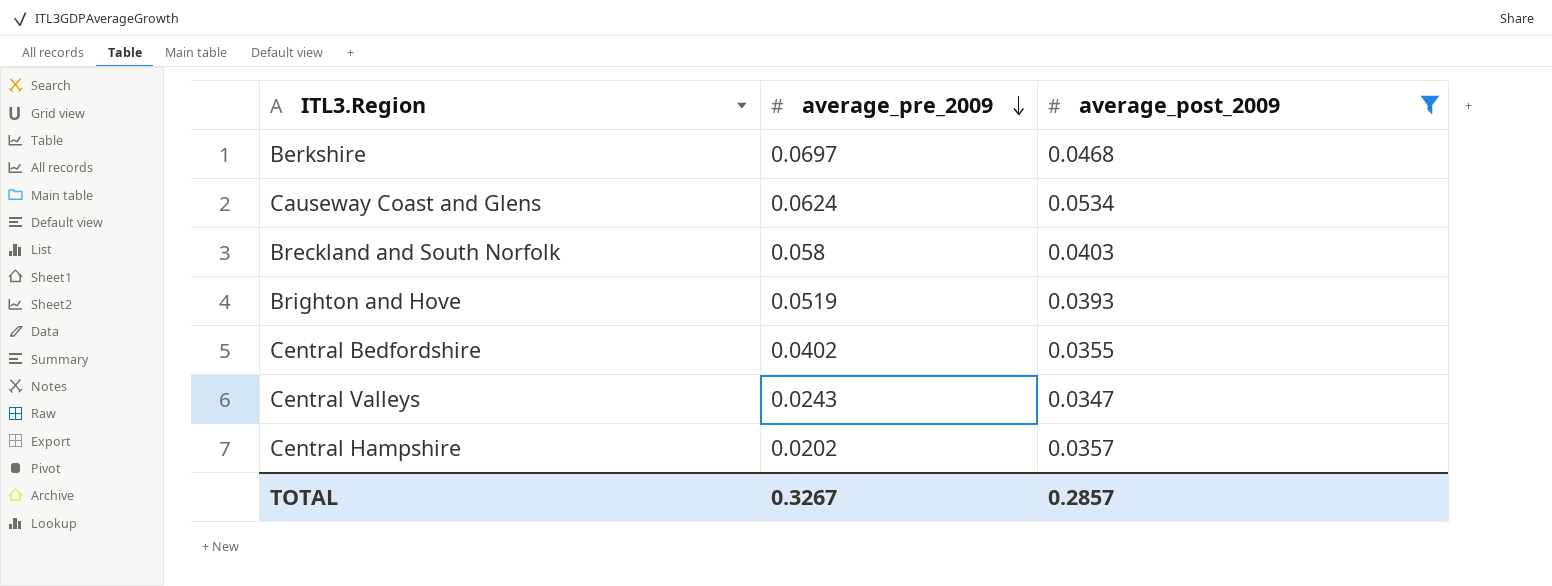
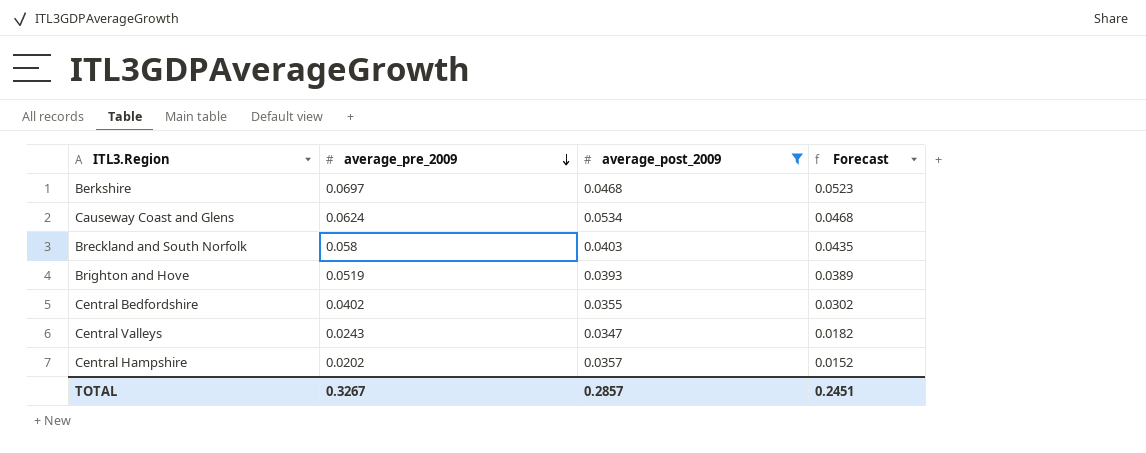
column Forecast | formula: none -> [average_pre_2009] * 0.75

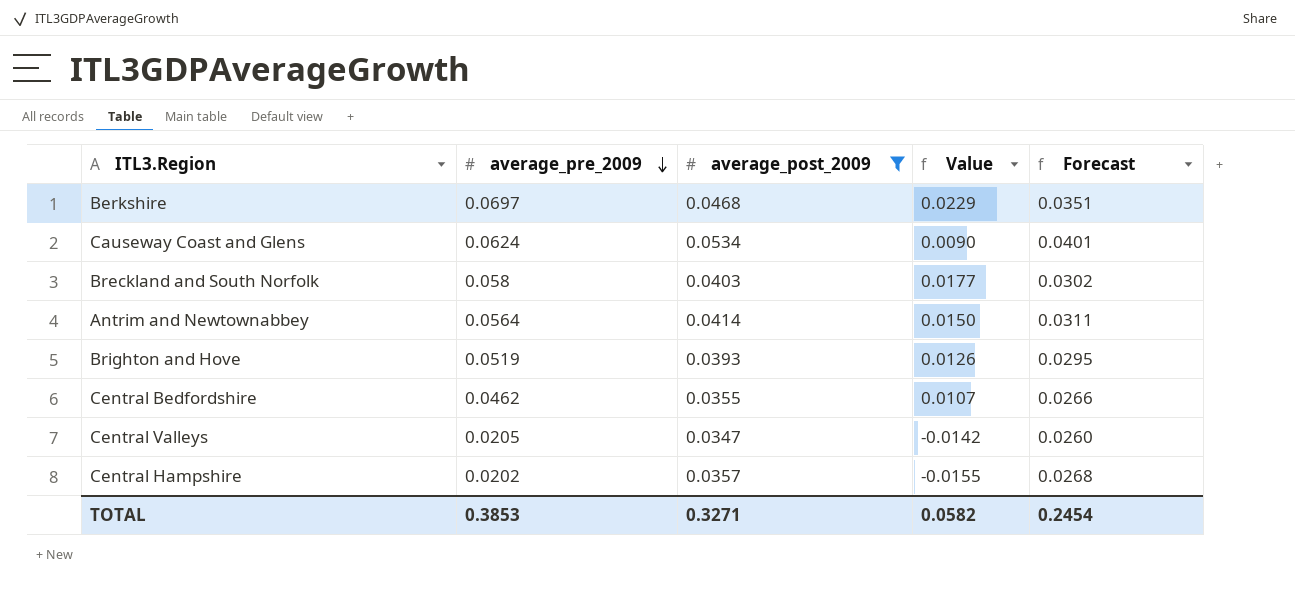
column Value | formula: none -> [average_pre_2009] - [average_post_2009]
column Forecast | formula: [average_pre_2009] * 0.75 -> [average_post_2009] * 0.75
row Antrim and Newtownabbey: none -> 0.0564 | 0.0414 | 0.0150 | 0.0311
Central Bedfordshire | average_pre_2009: 0.0402 -> 0.0462
Central Valleys | average_pre_2009: 0.0243 -> 0.0205
TOTAL | average_pre_2009: 0.3267 -> 0.3853
TOTAL | average_post_2009: 0.2857 -> 0.3271
TOTAL | Forecast: 0.2451 -> 0.2454

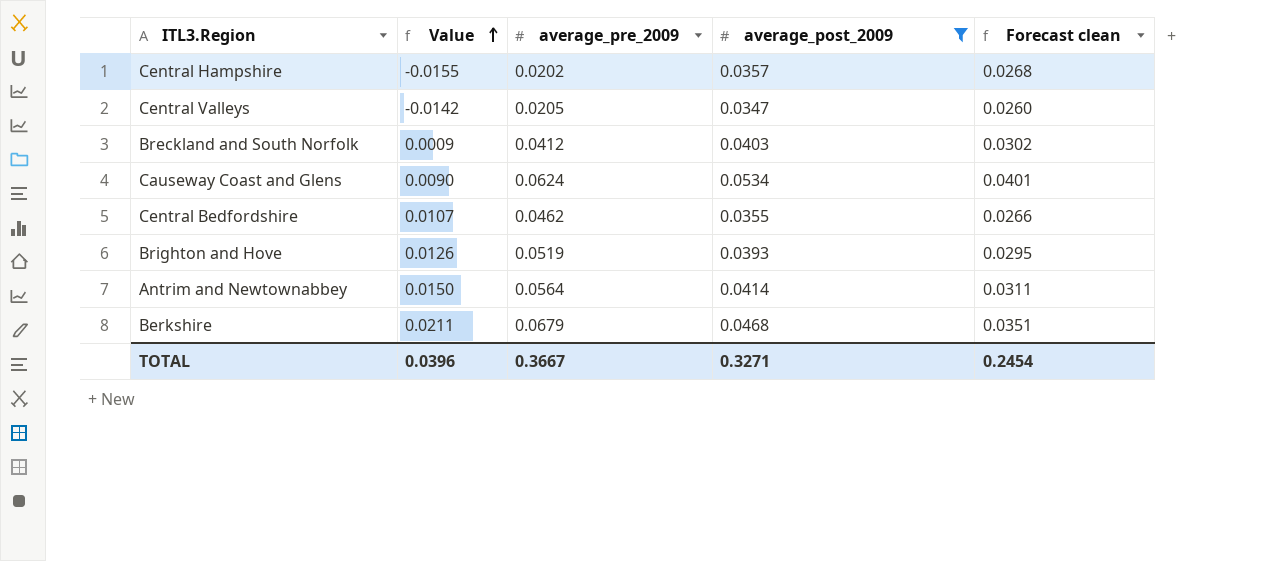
row order: average_pre_2009 descending -> Value ascending
column Value | position: 4 -> 2
column name: Forecast -> Forecast clean
Breckland and South Norfolk | Value: 0.0177 -> 0.0009
Breckland and South Norfolk | average_pre_2009: 0.058 -> 0.0412
Berkshire | Value: 0.0229 -> 0.0211
Berkshire | average_pre_2009: 0.0697 -> 0.0679
TOTAL | Value: 0.0582 -> 0.0396
TOTAL | average_pre_2009: 0.3853 -> 0.3667

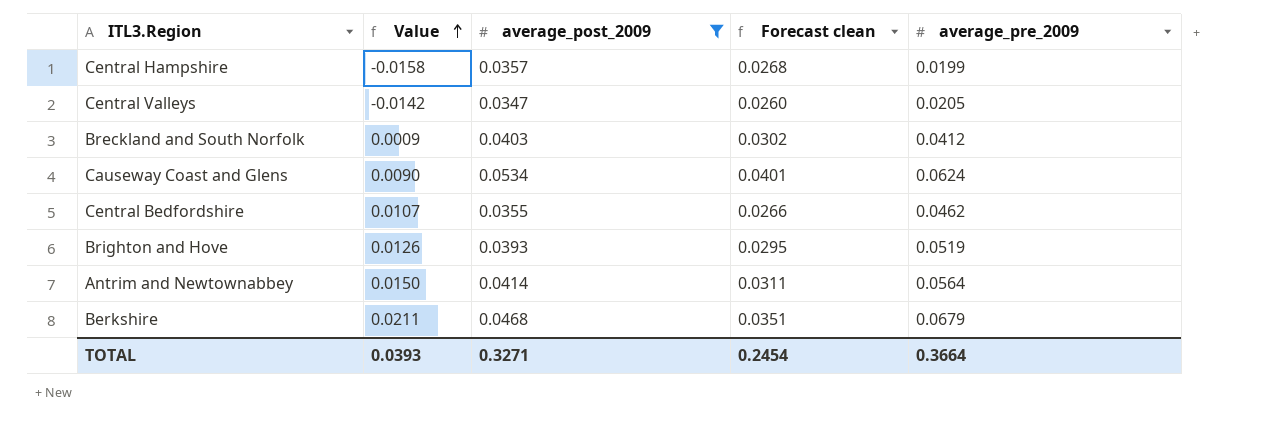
column average_pre_2009 | position: 3 -> 5
Central Hampshire | Value: -0.0155 -> -0.0158
Central Hampshire | average_pre_2009: 0.0202 -> 0.0199
TOTAL | Value: 0.0396 -> 0.0393
TOTAL | average_pre_2009: 0.3667 -> 0.3664

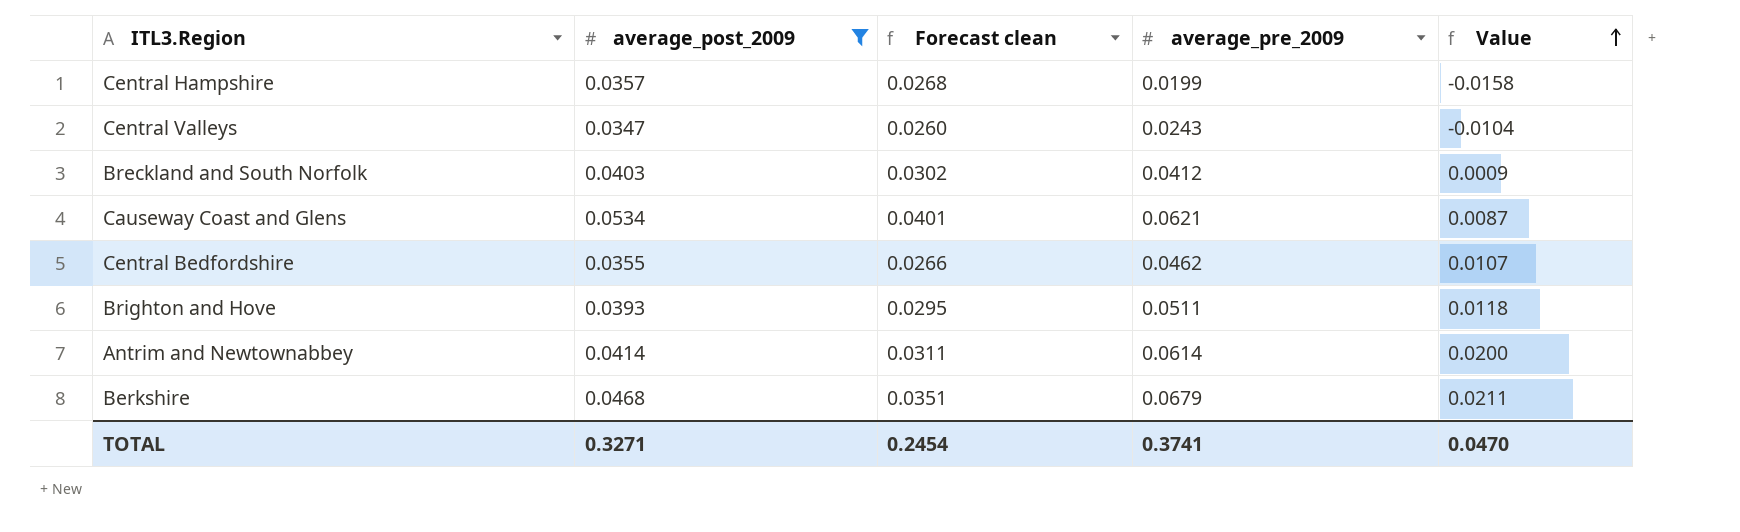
column Value | position: 2 -> 5
Central Valleys | average_pre_2009: 0.0205 -> 0.0243
Central Valleys | Value: -0.0142 -> -0.0104
Causeway Coast and Glens | average_pre_2009: 0.0624 -> 0.0621
Causeway Coast and Glens | Value: 0.0090 -> 0.0087
Brighton and Hove | average_pre_2009: 0.0519 -> 0.0511
Brighton and Hove | Value: 0.0126 -> 0.0118
Antrim and Newtownabbey | average_pre_2009: 0.0564 -> 0.0614
Antrim and Newtownabbey | Value: 0.0150 -> 0.0200
TOTAL | average_pre_2009: 0.3664 -> 0.3741
TOTAL | Value: 0.0393 -> 0.0470

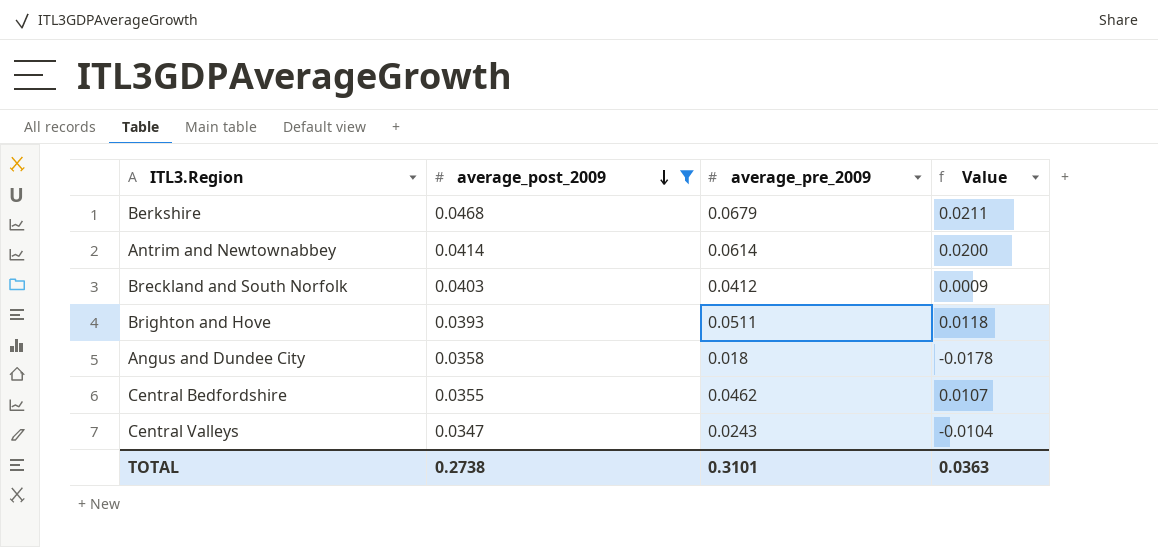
row order: Value ascending -> average_post_2009 descending
column Forecast clean | formula: [average_post_2009] * 0.75 -> none
row Central Hampshire: 0.0357 | 0.0268 | 0.0199 | -0.0158 -> none
row Causeway Coast and Glens: 0.0534 | 0.0401 | 0.0621 | 0.0087 -> none
row Angus and Dundee City: none -> 0.0358 | 0.018 | -0.0178
TOTAL | average_post_2009: 0.3271 -> 0.2738
TOTAL | average_pre_2009: 0.3741 -> 0.3101
TOTAL | Value: 0.0470 -> 0.0363

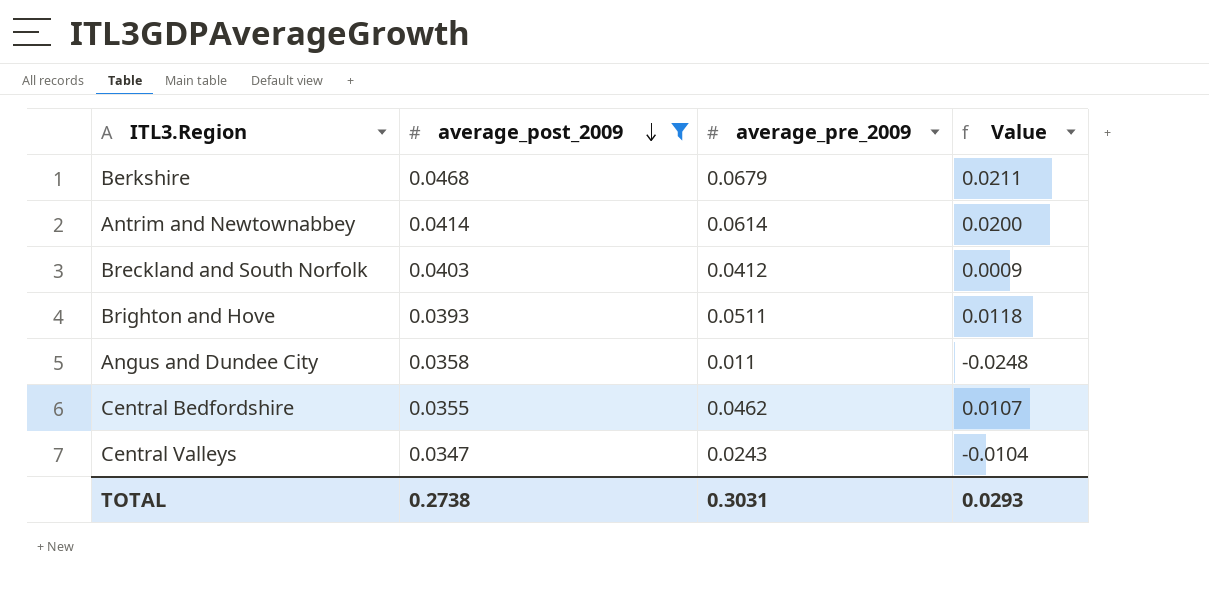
Angus and Dundee City | average_pre_2009: 0.018 -> 0.011
Angus and Dundee City | Value: -0.0178 -> -0.0248
TOTAL | average_pre_2009: 0.3101 -> 0.3031
TOTAL | Value: 0.0363 -> 0.0293

